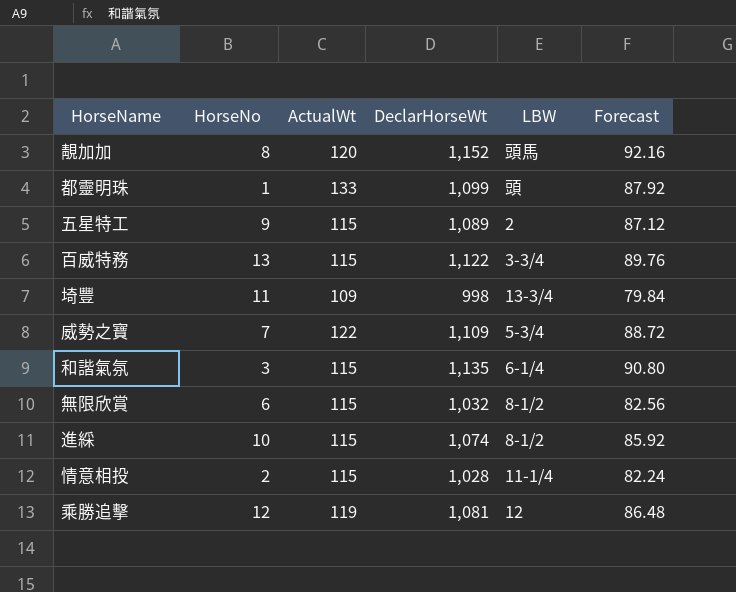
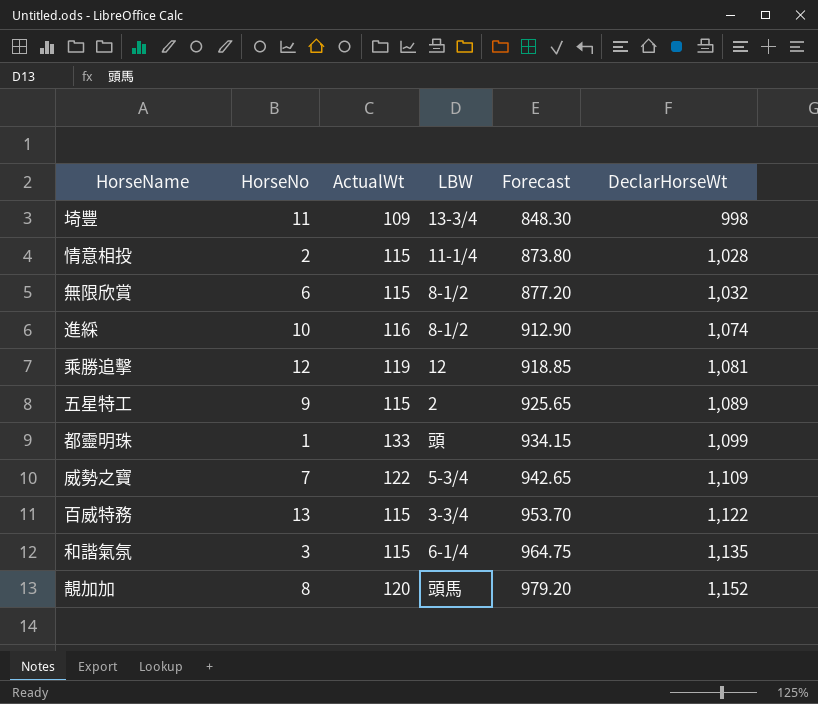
row order: none -> Forecast ascending
column Forecast | formula: [DeclarHorseWt] * 0.08 -> [DeclarHorseWt] * 0.85
column DeclarHorseWt | position: 4 -> 6
進綵 | ActualWt: 115 -> 116

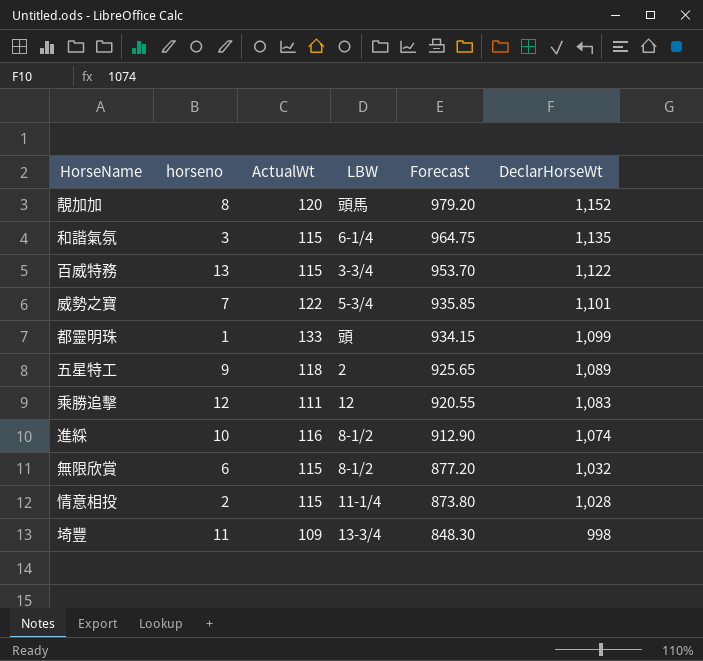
row order: Forecast ascending -> Forecast descending
column name: HorseNo -> horseno
威勢之寶 | Forecast: 942.65 -> 935.85
威勢之寶 | DeclarHorseWt: 1,109 -> 1,101
五星特工 | ActualWt: 115 -> 118
乘勝追擊 | ActualWt: 119 -> 111
乘勝追擊 | Forecast: 918.85 -> 920.55
乘勝追擊 | DeclarHorseWt: 1,081 -> 1,083

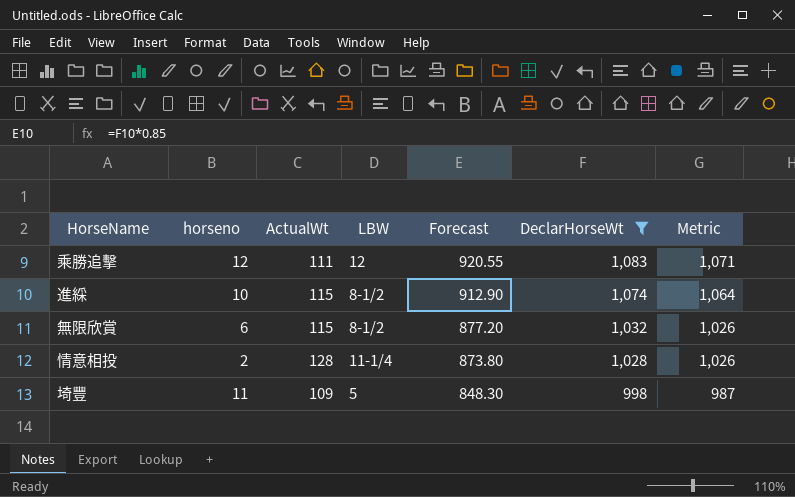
filter: none -> DeclarHorseWt <= 1,083
column Metric | formula: none -> [DeclarHorseWt] - [horseno]
進綵 | ActualWt: 116 -> 115
情意相投 | ActualWt: 115 -> 128
埼豐 | LBW: 13-3/4 -> 5

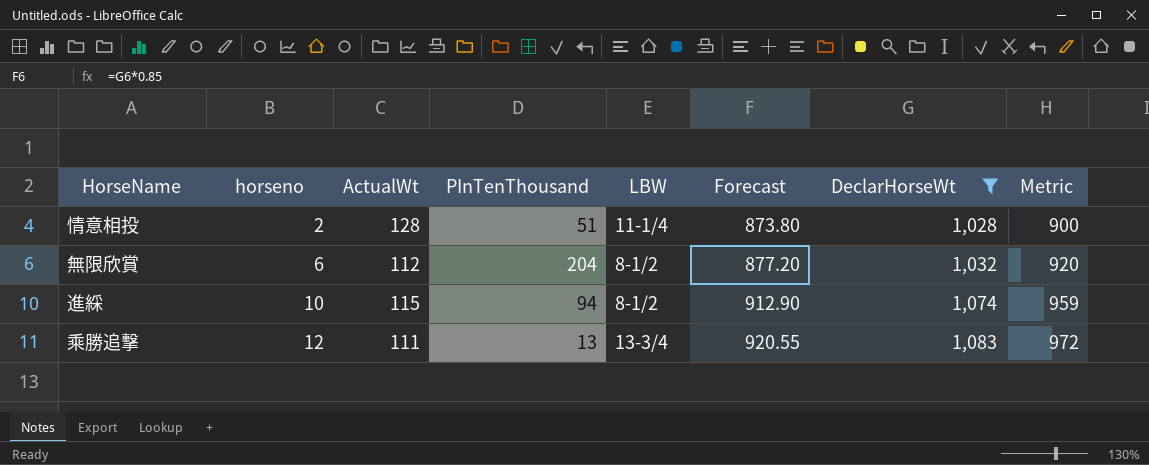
row order: Forecast descending -> horseno ascending
column PInTenThousand | position: none -> 4
column Metric | formula: [DeclarHorseWt] - [horseno] -> [DeclarHorseWt] - [ActualWt]
row 埼豐: 11 | 109 | 5 | 848.30 | 998 | 987 -> none
無限欣賞 | ActualWt: 115 -> 112
乘勝追擊 | LBW: 12 -> 13-3/4

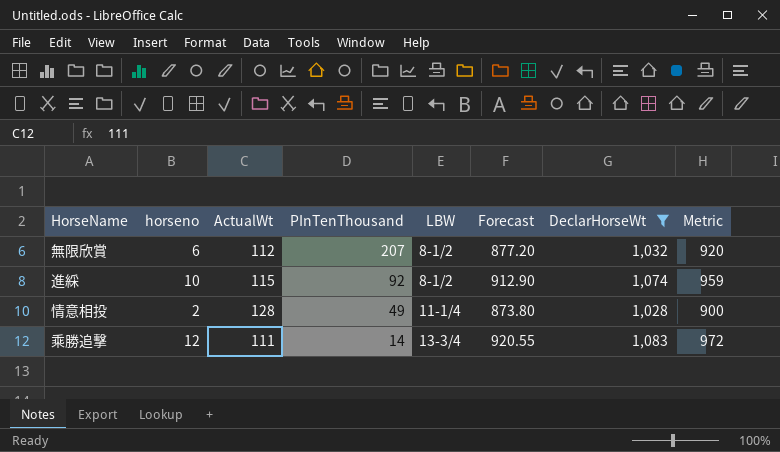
row order: horseno ascending -> PInTenThousand descending
無限欣賞 | PInTenThousand: 204 -> 207
進綵 | PInTenThousand: 94 -> 92
情意相投 | PInTenThousand: 51 -> 49
乘勝追擊 | PInTenThousand: 13 -> 14

